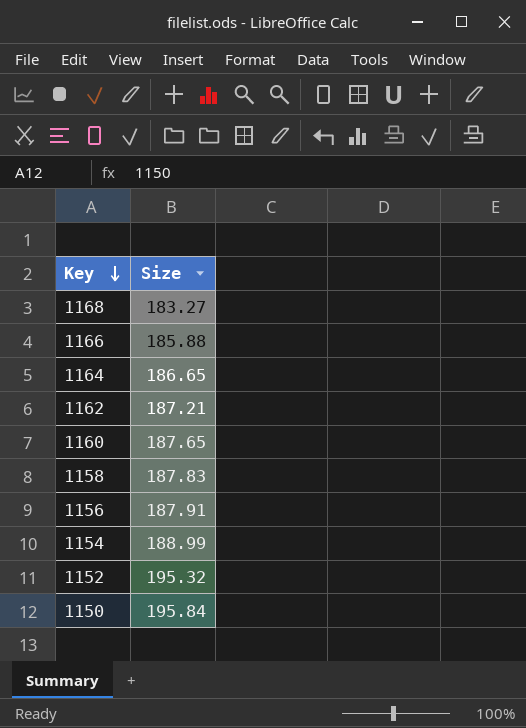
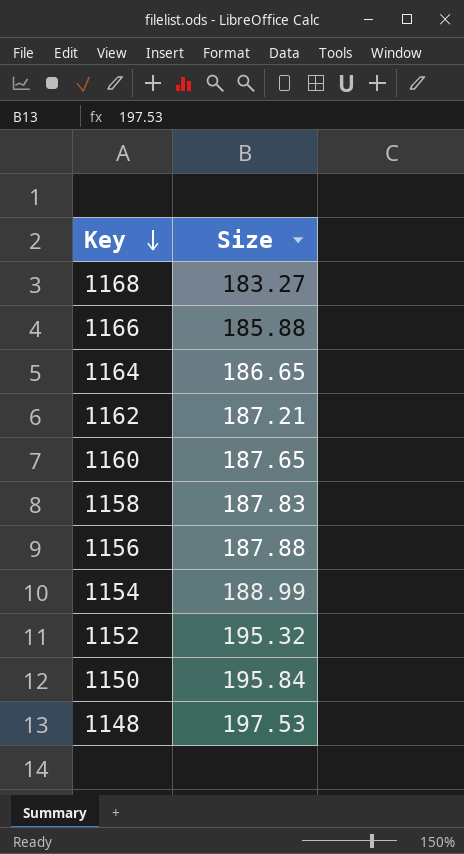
1156 | Size: 187.91 -> 187.88
row 1148: none -> 197.53

